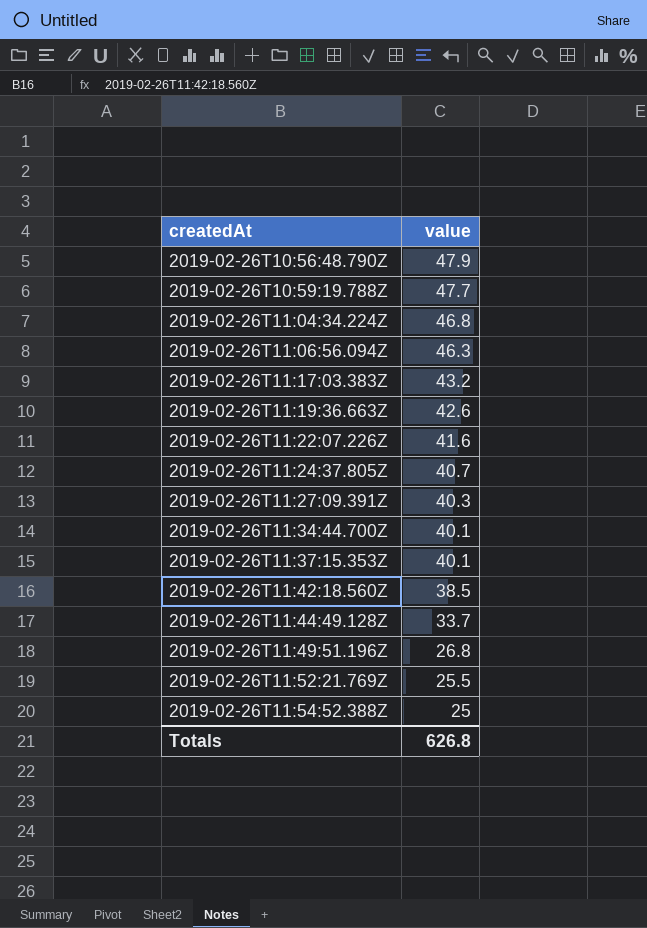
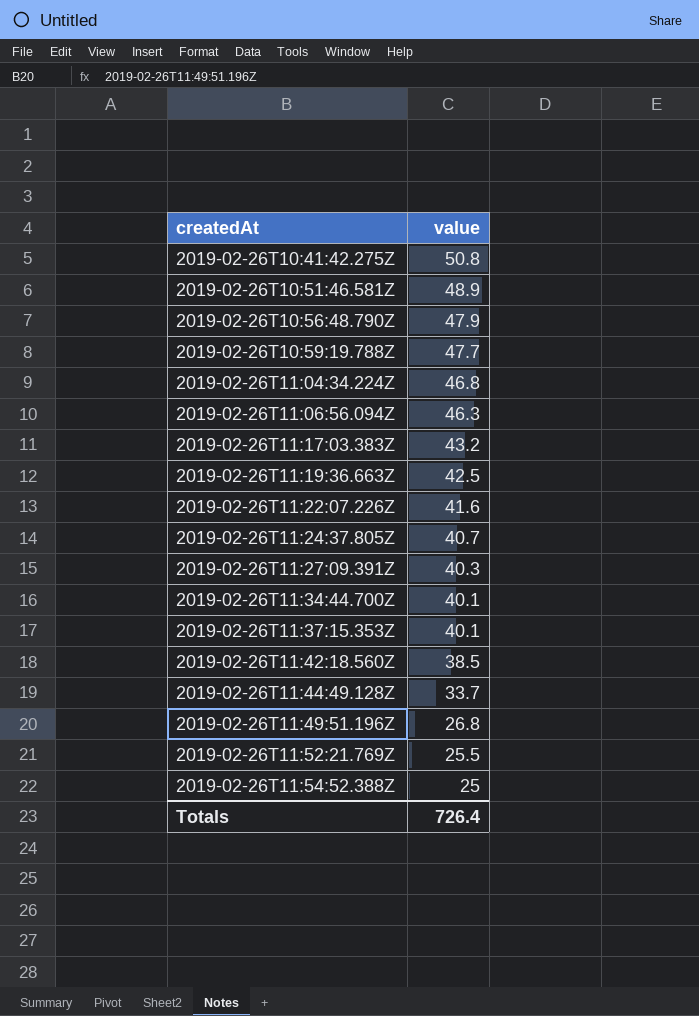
row 2019-02-26T10:41:42.275Z: none -> 50.8
row 2019-02-26T10:51:46.581Z: none -> 48.9
2019-02-26T11:19:36.663Z | value: 42.6 -> 42.5
Totals | value: 626.8 -> 726.4

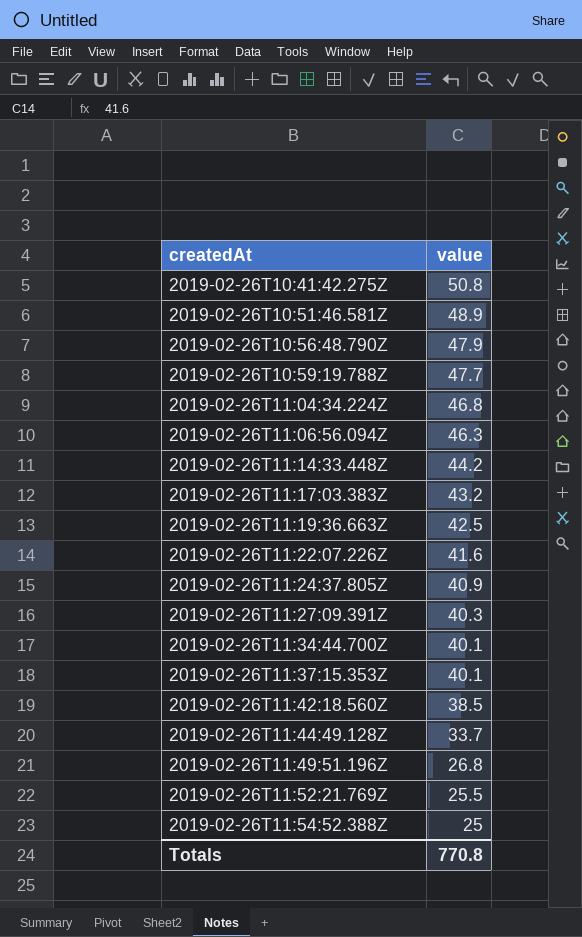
row 2019-02-26T11:14:33.448Z: none -> 44.2
2019-02-26T11:24:37.805Z | value: 40.7 -> 40.9
Totals | value: 726.4 -> 770.8

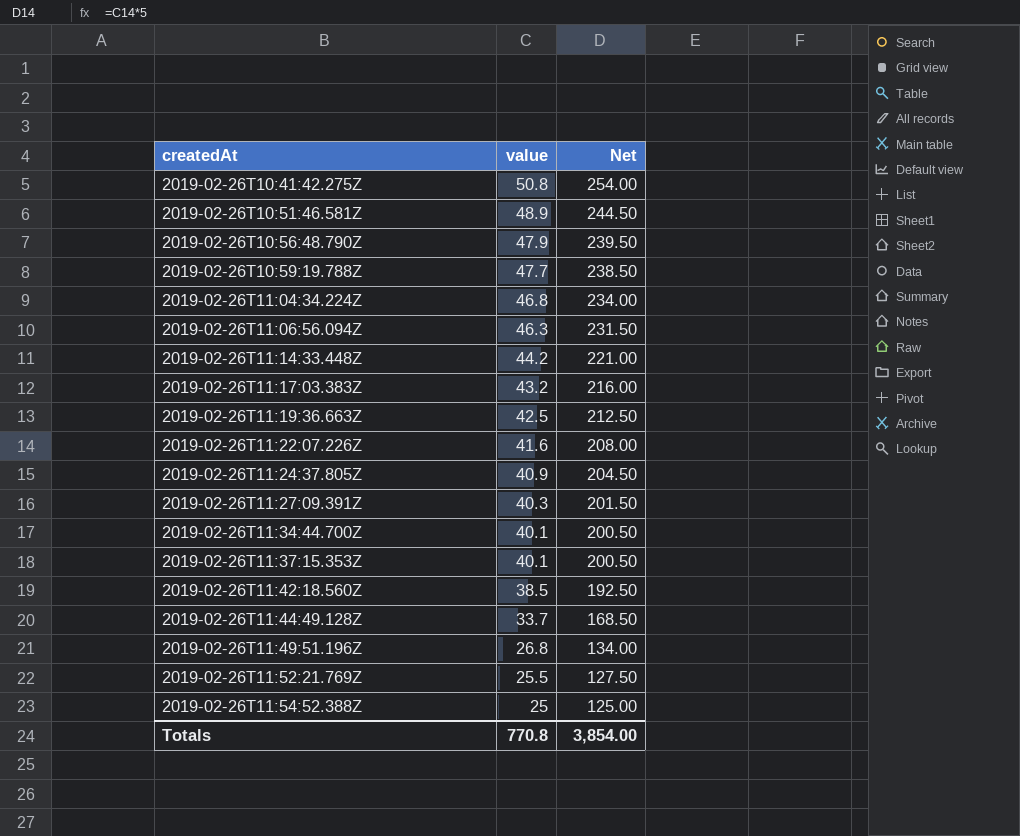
column Net | formula: none -> [value] * 5

